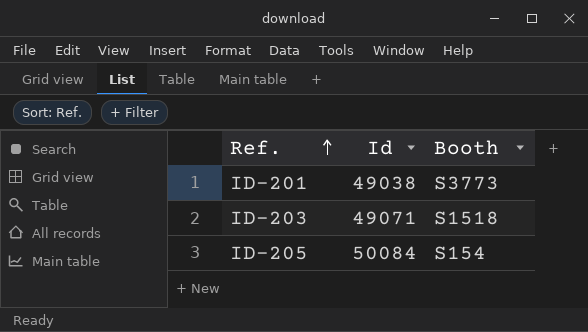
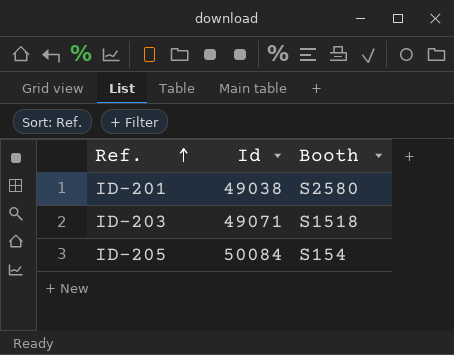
ID-201 | Booth: S3773 -> S2580

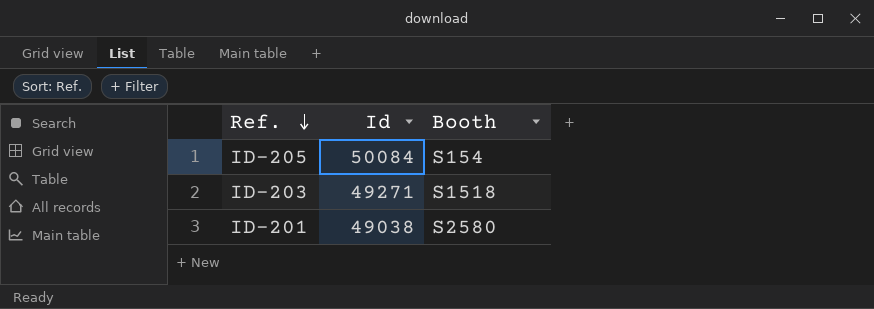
row order: Ref. ascending -> Ref. descending
ID-203 | Id: 49071 -> 49271

